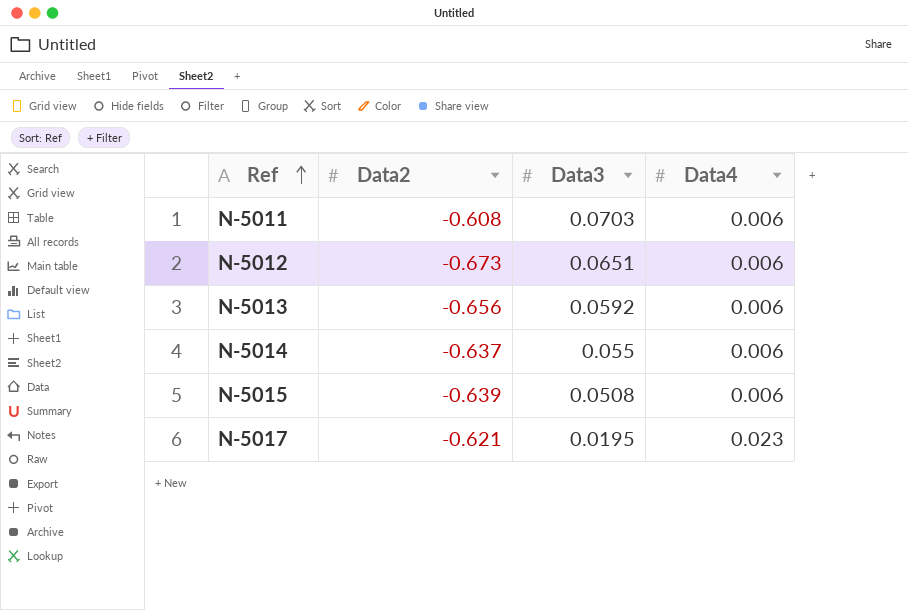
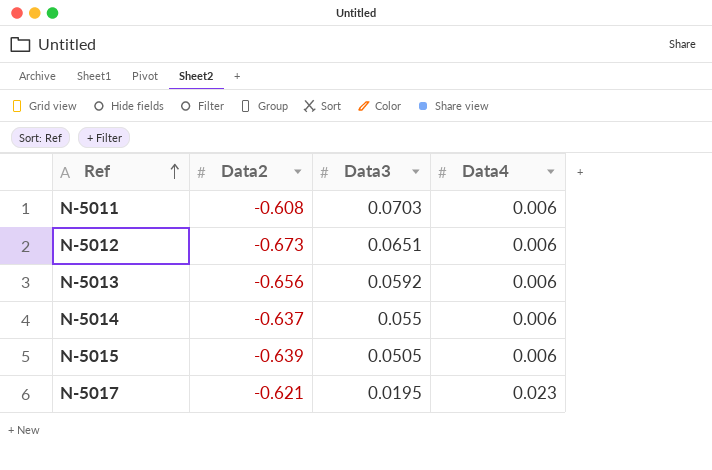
N-5015 | Data3: 0.0508 -> 0.0505

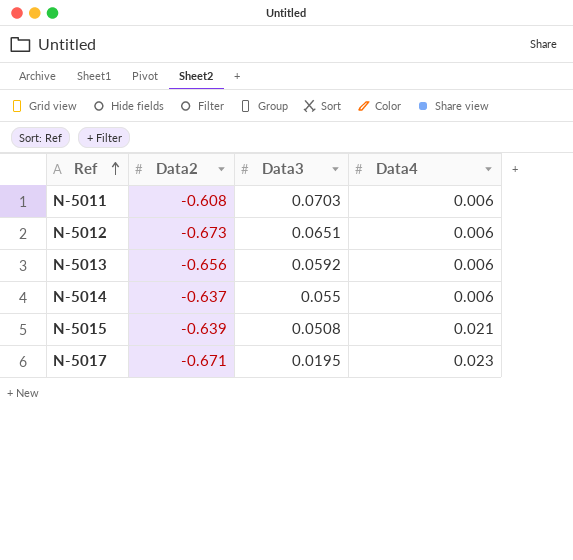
N-5015 | Data3: 0.0505 -> 0.0508
N-5015 | Data4: 0.006 -> 0.021
N-5017 | Data2: -0.621 -> -0.671

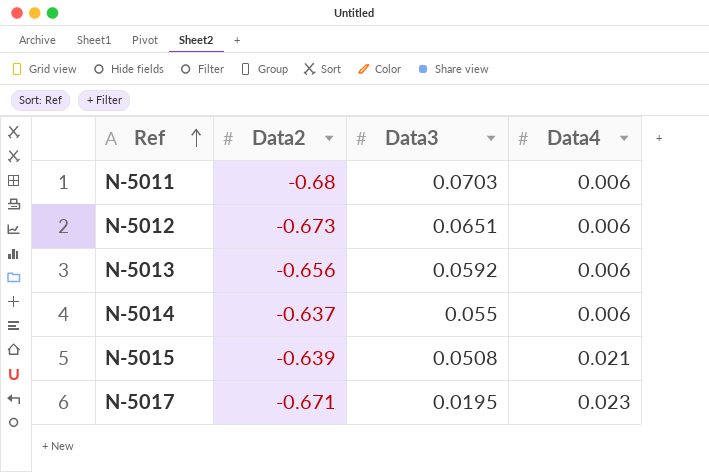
N-5011 | Data2: -0.608 -> -0.68

